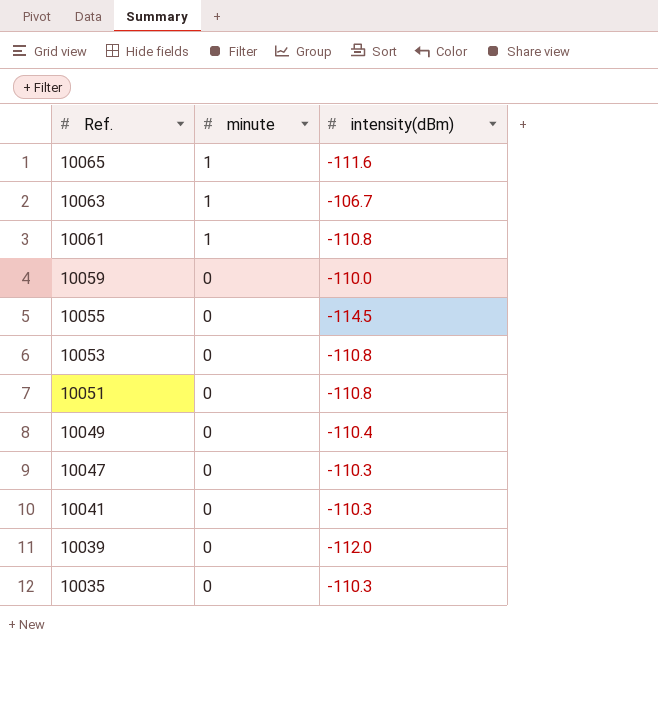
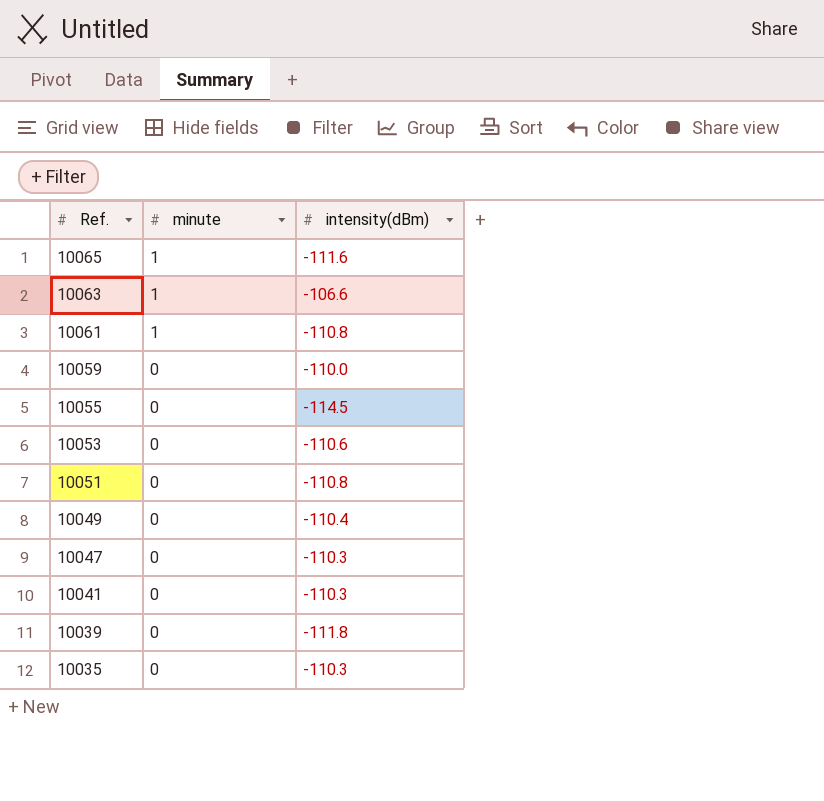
10063 | intensity(dBm): -106.7 -> -106.6
10053 | intensity(dBm): -110.8 -> -110.6
10039 | intensity(dBm): -112.0 -> -111.8

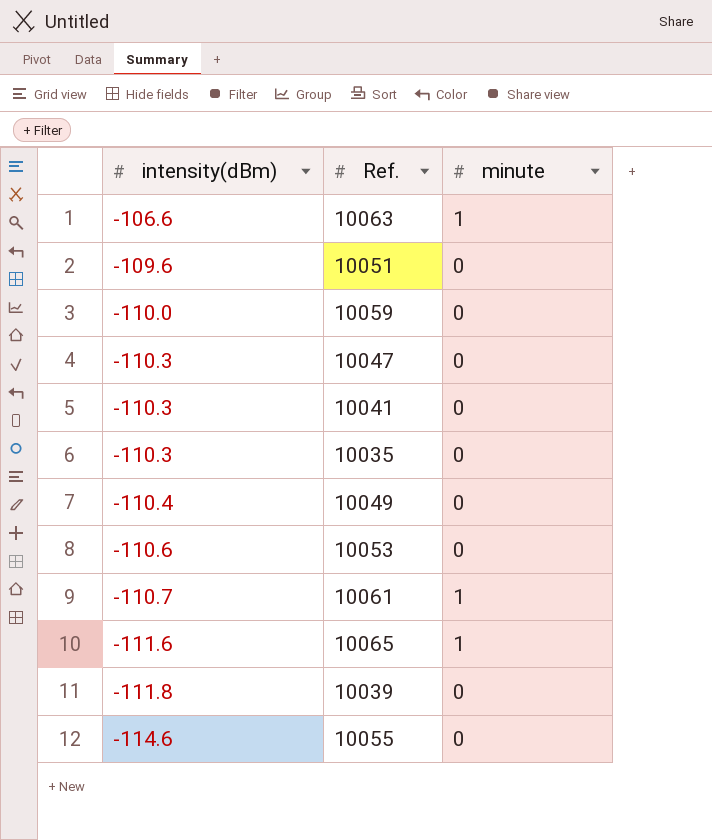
row order: Ref. descending -> intensity(dBm) descending
column intensity(dBm) | position: 3 -> 1
10051 | intensity(dBm): -110.8 -> -109.6
10061 | intensity(dBm): -110.8 -> -110.7
10055 | intensity(dBm): -114.5 -> -114.6

